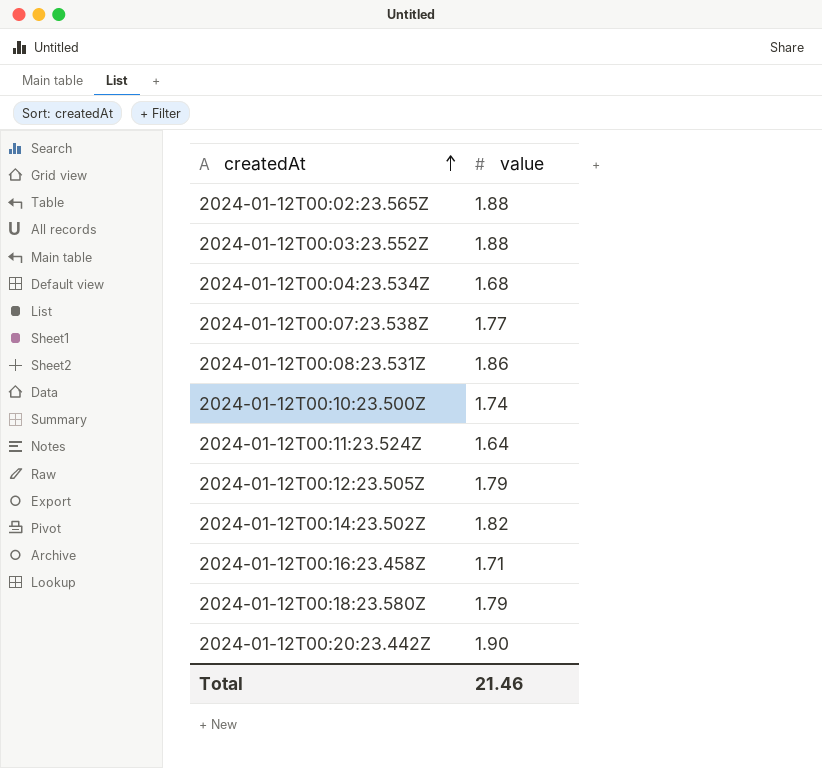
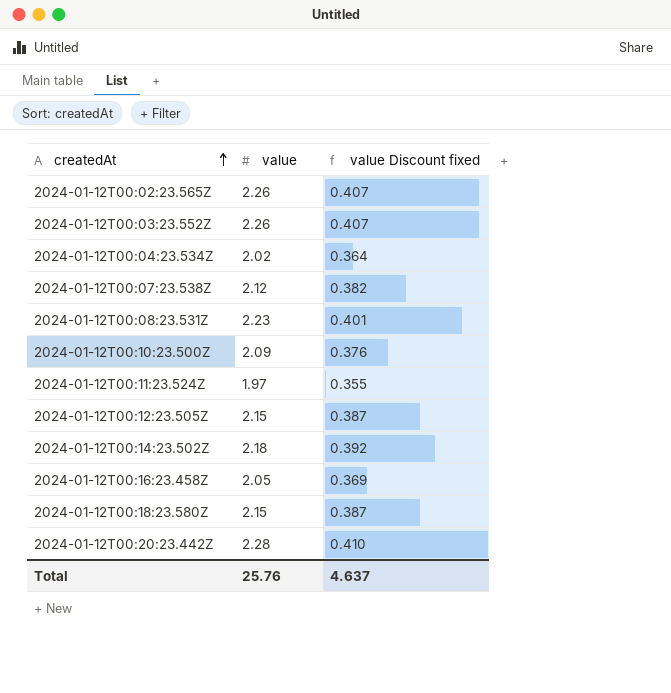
column value Discount fixed | formula: none -> [value] * 0.18
2024-01-12T00:02:23.565Z | value: 1.88 -> 2.26
2024-01-12T00:03:23.552Z | value: 1.88 -> 2.26
2024-01-12T00:04:23.534Z | value: 1.68 -> 2.02
2024-01-12T00:07:23.538Z | value: 1.77 -> 2.12
2024-01-12T00:08:23.531Z | value: 1.86 -> 2.23
2024-01-12T00:10:23.500Z | value: 1.74 -> 2.09
2024-01-12T00:11:23.524Z | value: 1.64 -> 1.97
2024-01-12T00:12:23.505Z | value: 1.79 -> 2.15
2024-01-12T00:14:23.502Z | value: 1.82 -> 2.18
2024-01-12T00:16:23.458Z | value: 1.71 -> 2.05
2024-01-12T00:18:23.580Z | value: 1.79 -> 2.15
2024-01-12T00:20:23.442Z | value: 1.90 -> 2.28
Total | value: 21.46 -> 25.76

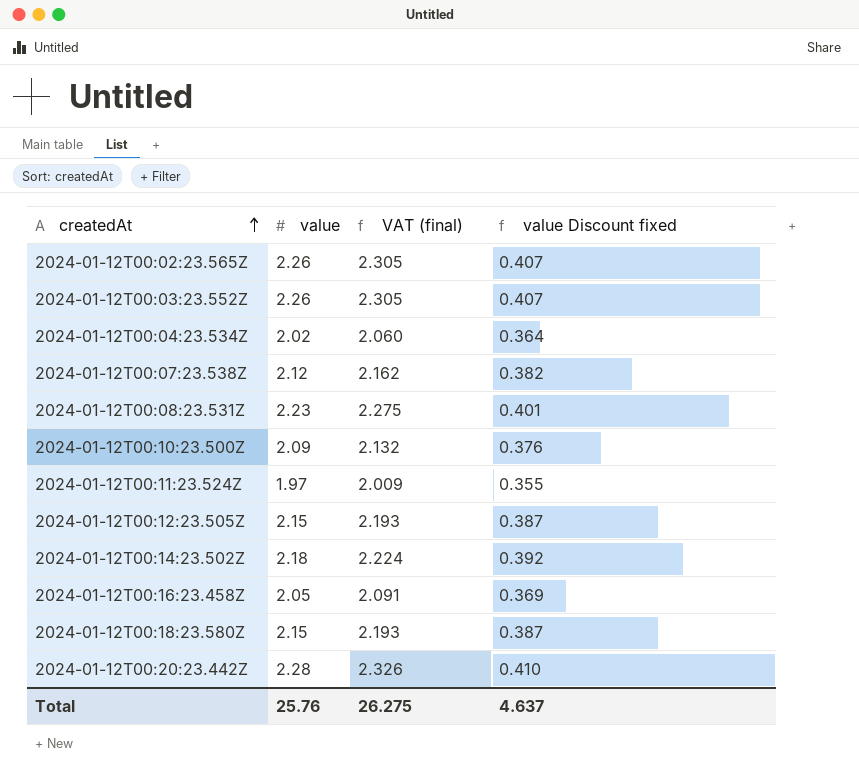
column VAT (final) | formula: none -> [value] * 1.02

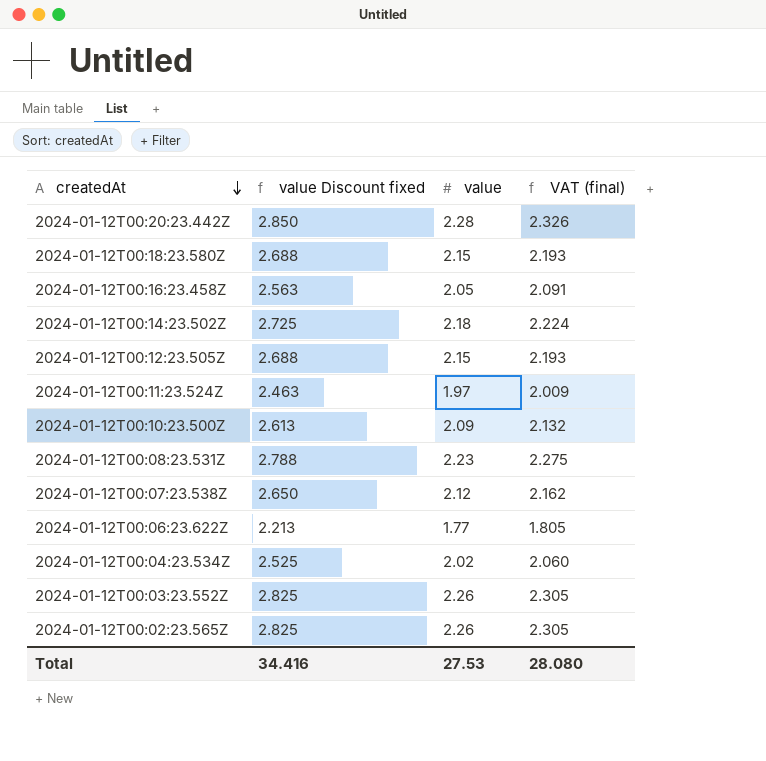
row order: createdAt ascending -> createdAt descending
column value Discount fixed | formula: [value] * 0.18 -> [value] * 1.25
column value Discount fixed | position: 4 -> 2
row 2024-01-12T00:06:23.622Z: none -> 2.213 | 1.77 | 1.805
Total | value Discount fixed: 4.637 -> 34.416
Total | value: 25.76 -> 27.53
Total | VAT (final): 26.275 -> 28.080

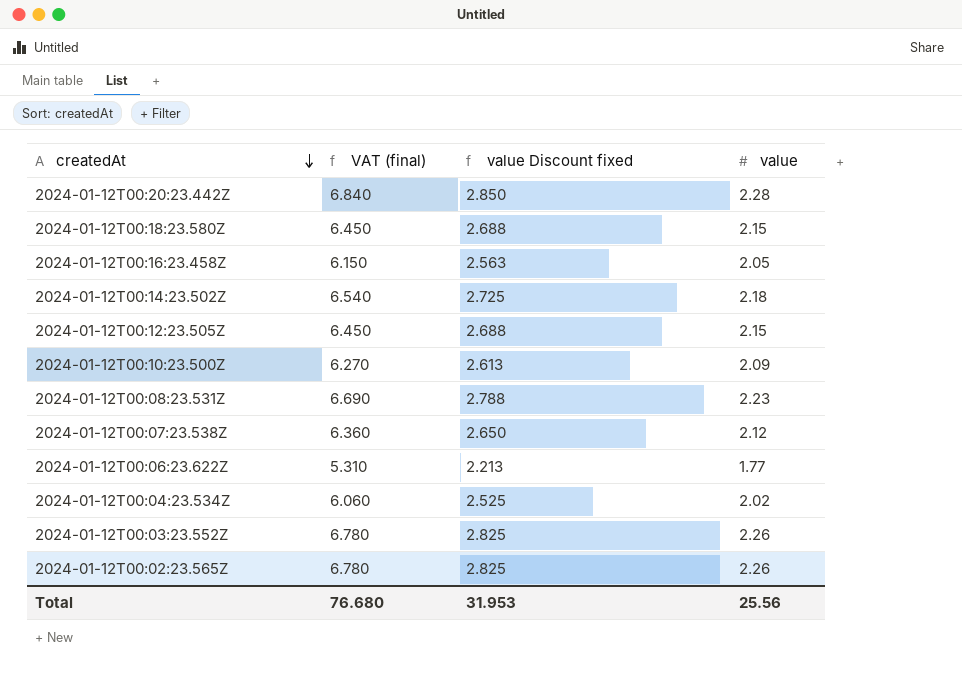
column VAT (final) | formula: [value] * 1.02 -> [value] * 3
column VAT (final) | position: 4 -> 2
row 2024-01-12T00:11:23.524Z: 2.463 | 1.97 | 2.009 -> none
Total | VAT (final): 28.080 -> 76.680
Total | value Discount fixed: 34.416 -> 31.953
Total | value: 27.53 -> 25.56

